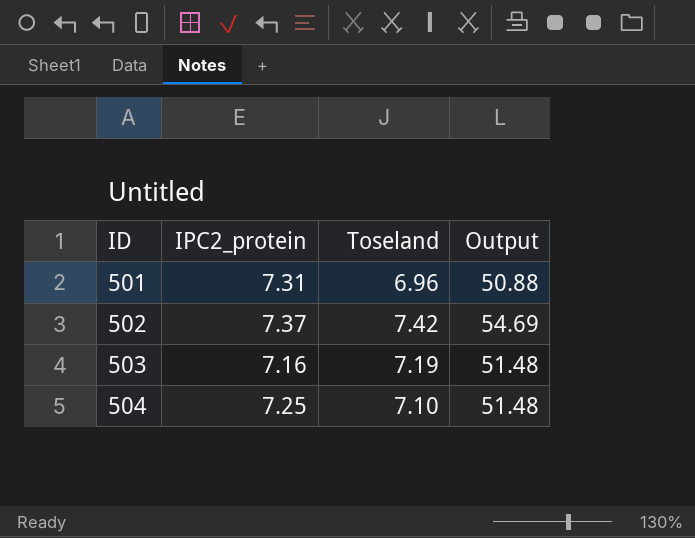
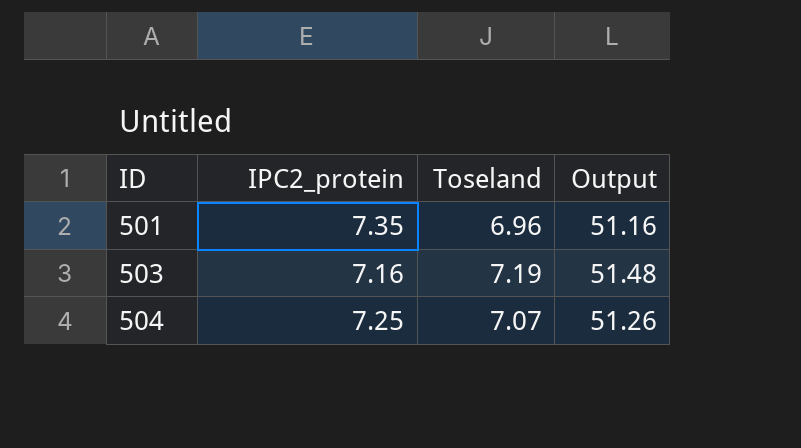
row 502: 7.37 | 7.42 | 54.69 -> none
501 | IPC2_protein: 7.31 -> 7.35
501 | Output: 50.88 -> 51.16
504 | Toseland: 7.10 -> 7.07
504 | Output: 51.48 -> 51.26

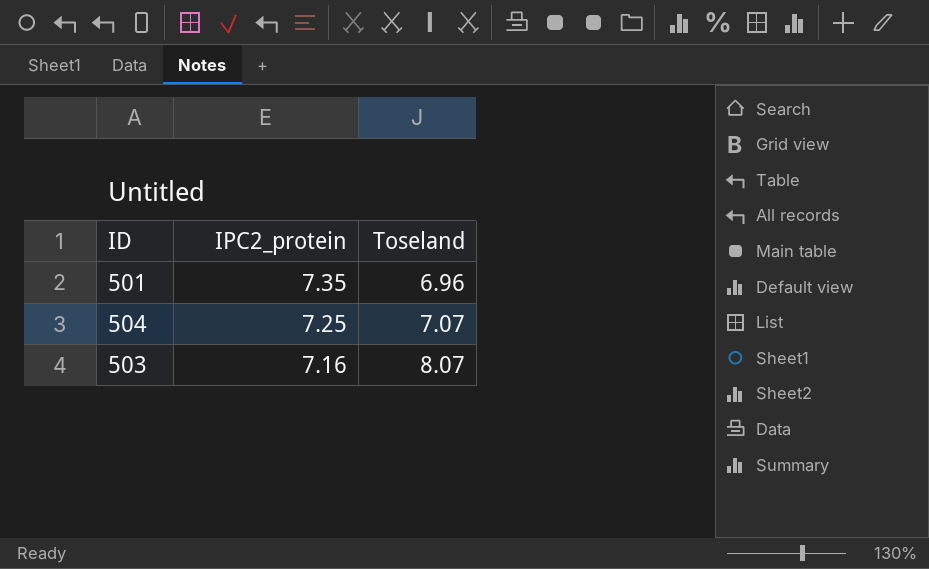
row order: ID ascending -> IPC2_protein descending
column Output | formula: [IPC2_protein] * [Toseland] -> none
503 | Toseland: 7.19 -> 8.07

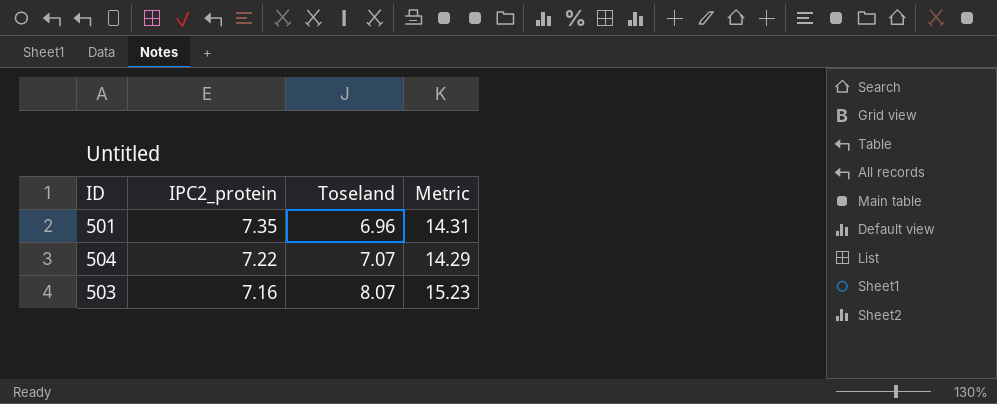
column Metric | formula: none -> [IPC2_protein] + [Toseland]
504 | IPC2_protein: 7.25 -> 7.22

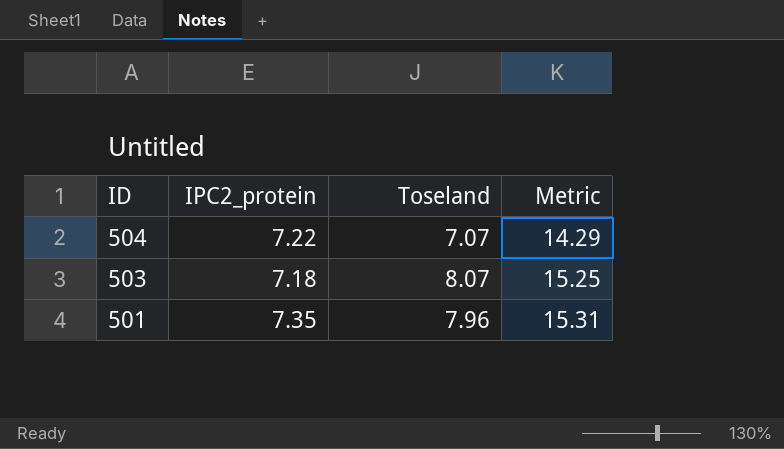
row order: IPC2_protein descending -> ID descending
503 | IPC2_protein: 7.16 -> 7.18
503 | Metric: 15.23 -> 15.25
501 | Toseland: 6.96 -> 7.96
501 | Metric: 14.31 -> 15.31

